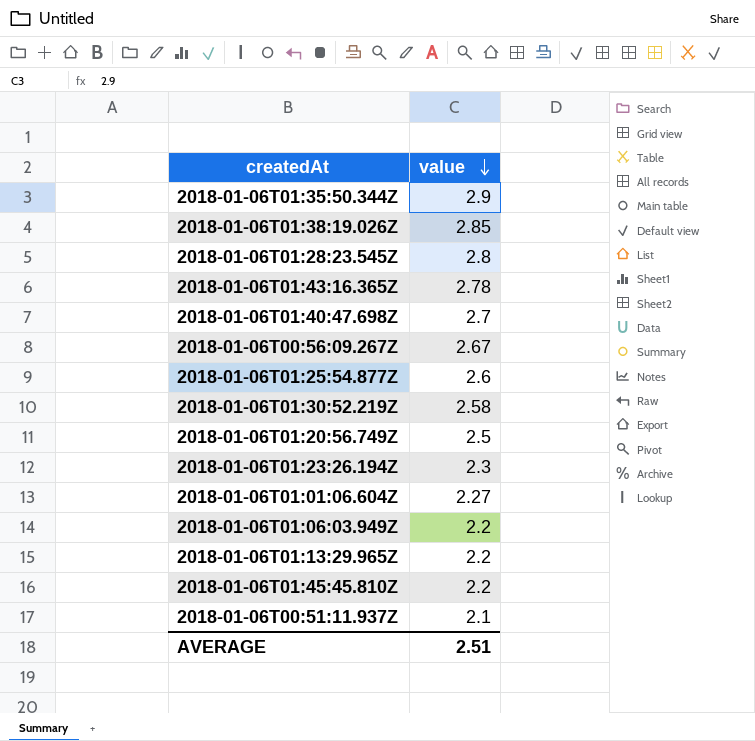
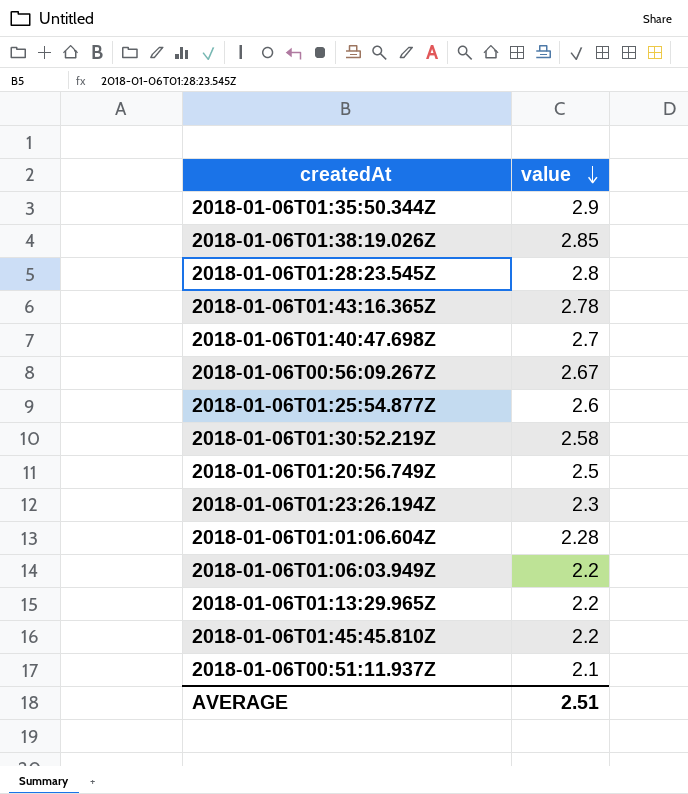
2018-01-06T01:01:06.604Z | value: 2.27 -> 2.28

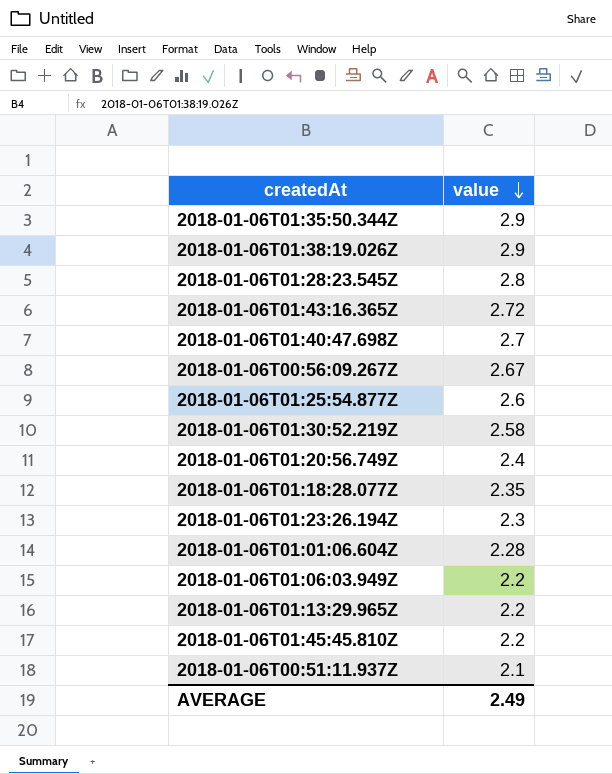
2018-01-06T01:38:19.026Z | value: 2.85 -> 2.9
2018-01-06T01:43:16.365Z | value: 2.78 -> 2.72
2018-01-06T01:20:56.749Z | value: 2.5 -> 2.4
row 2018-01-06T01:18:28.077Z: none -> 2.35
AVERAGE | value: 2.51 -> 2.49

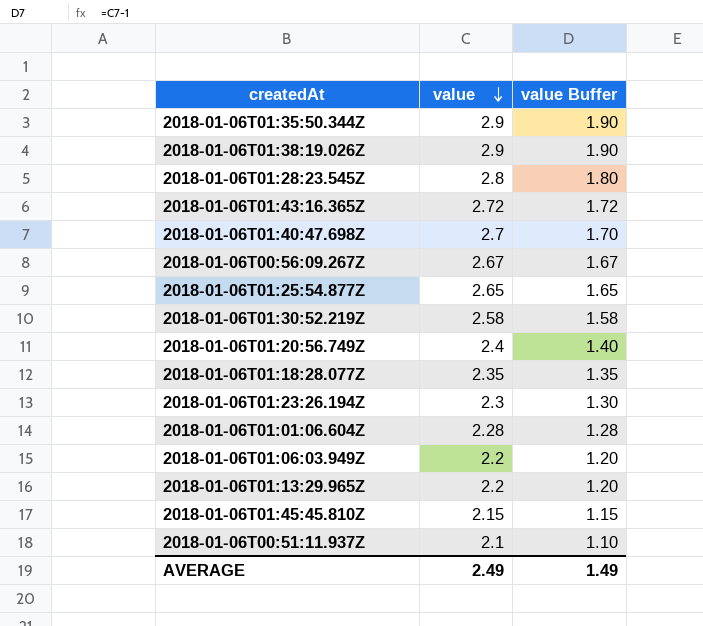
column value Buffer | formula: none -> [value] - 1
2018-01-06T01:25:54.877Z | value: 2.6 -> 2.65
2018-01-06T01:45:45.810Z | value: 2.2 -> 2.15

